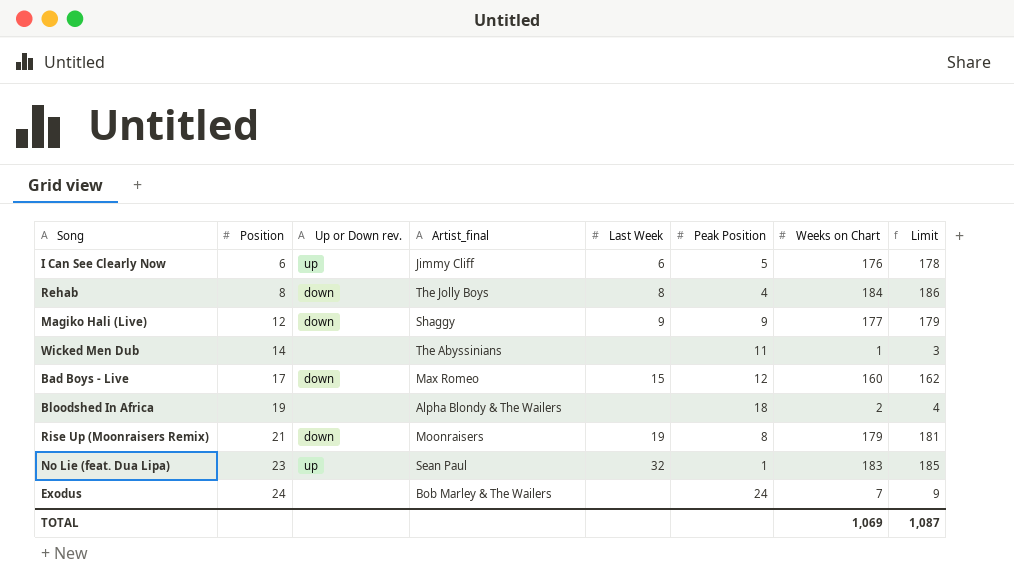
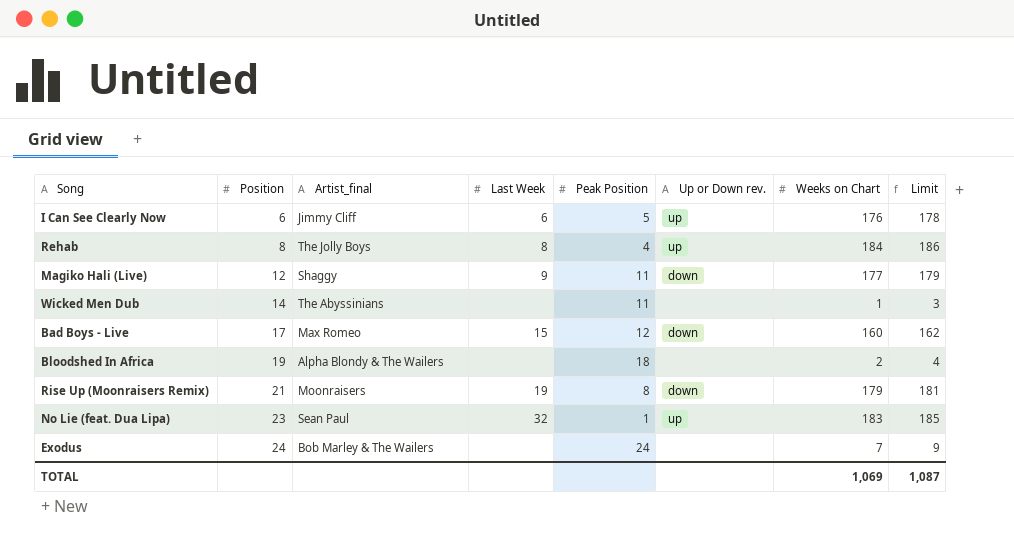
column Up or Down rev. | position: 3 -> 6
Rehab | Up or Down rev.: down -> up
Magiko Hali (Live) | Peak Position: 9 -> 11

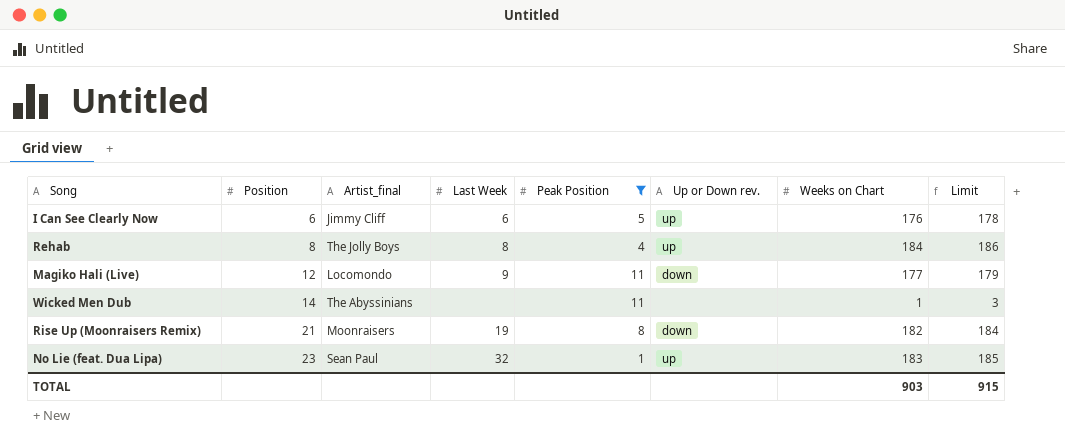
filter: none -> Peak Position <= 11
Magiko Hali (Live) | Artist_final: Shaggy -> Locomondo
Rise Up (Moonraisers Remix) | Weeks on Chart: 179 -> 182
Rise Up (Moonraisers Remix) | Limit: 181 -> 184
TOTAL | Weeks on Chart: 1,069 -> 903
TOTAL | Limit: 1,087 -> 915

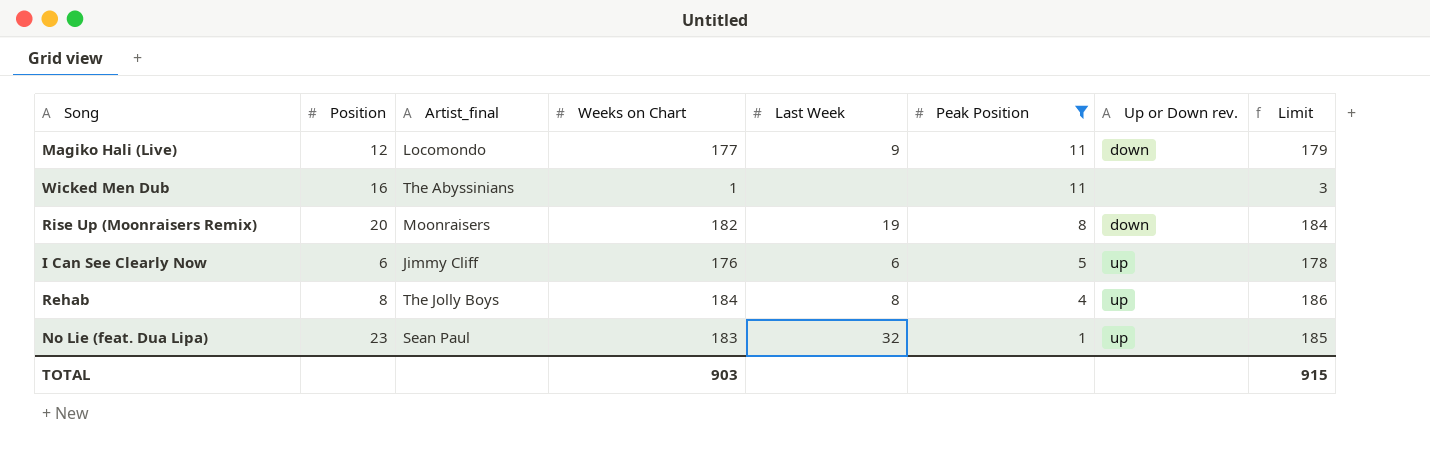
row order: Position ascending -> Peak Position descending
column Weeks on Chart | position: 7 -> 4
Wicked Men Dub | Position: 14 -> 16
Rise Up (Moonraisers Remix) | Position: 21 -> 20

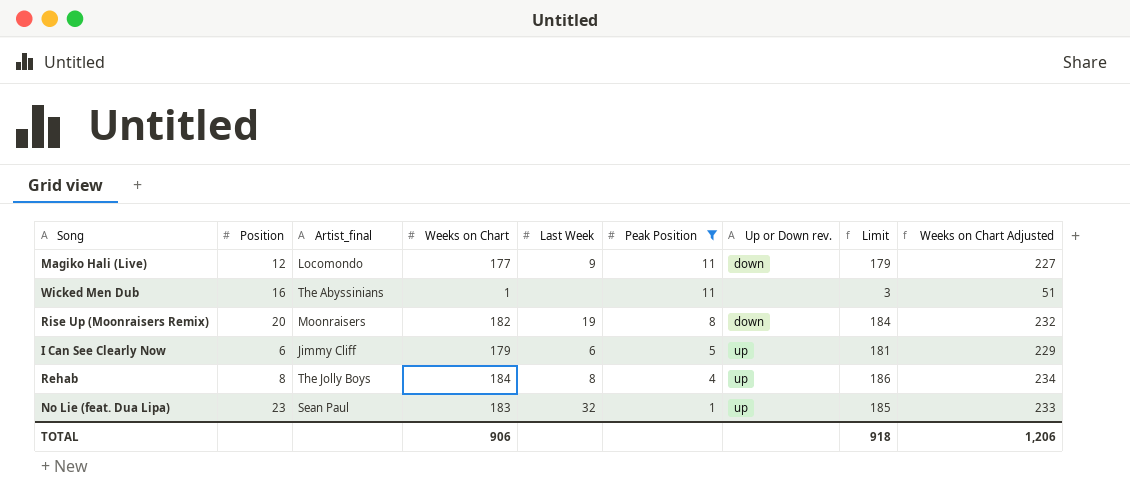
column Weeks on Chart Adjusted | formula: none -> [Weeks on Chart] + 50
I Can See Clearly Now | Weeks on Chart: 176 -> 179
I Can See Clearly Now | Limit: 178 -> 181
TOTAL | Weeks on Chart: 903 -> 906
TOTAL | Limit: 915 -> 918

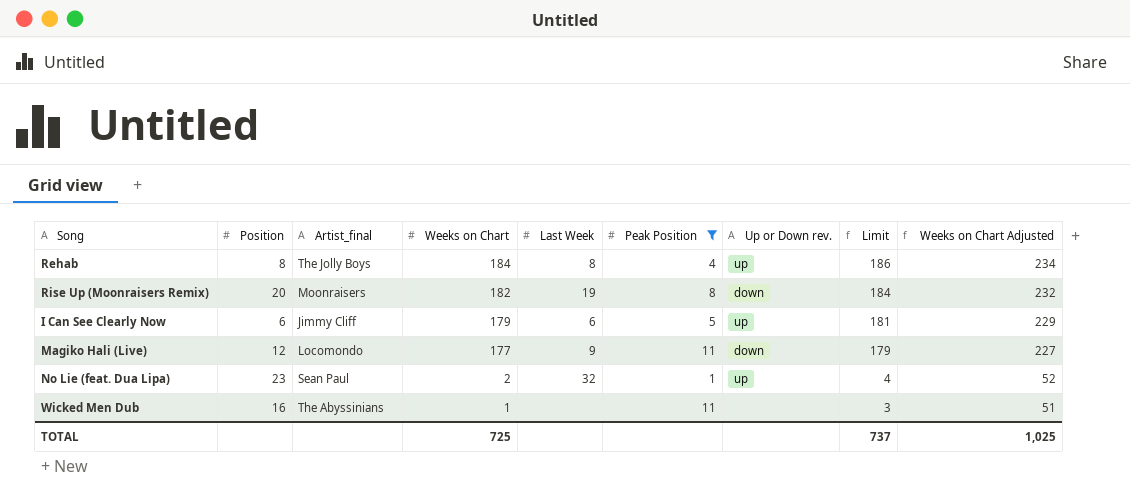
row order: Peak Position descending -> Weeks on Chart descending
No Lie (feat. Dua Lipa) | Weeks on Chart: 183 -> 2
No Lie (feat. Dua Lipa) | Limit: 185 -> 4
No Lie (feat. Dua Lipa) | Weeks on Chart Adjusted: 233 -> 52
TOTAL | Weeks on Chart: 906 -> 725
TOTAL | Limit: 918 -> 737
TOTAL | Weeks on Chart Adjusted: 1,206 -> 1,025

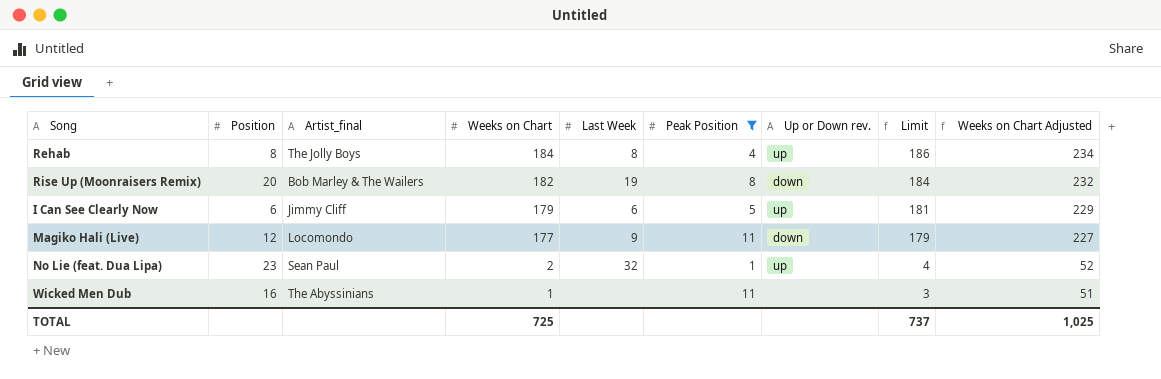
Rise Up (Moonraisers Remix) | Artist_final: Moonraisers -> Bob Marley & The Wailers

